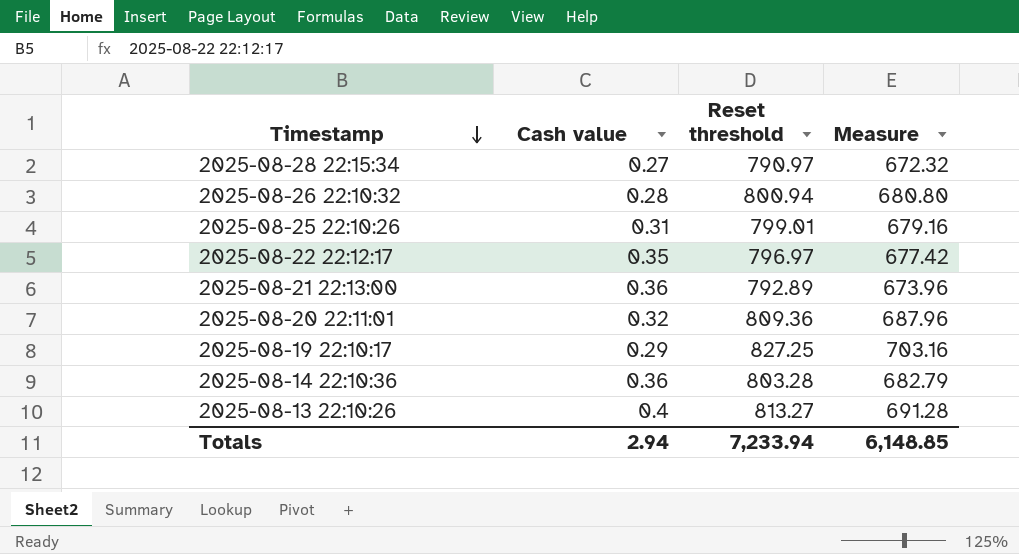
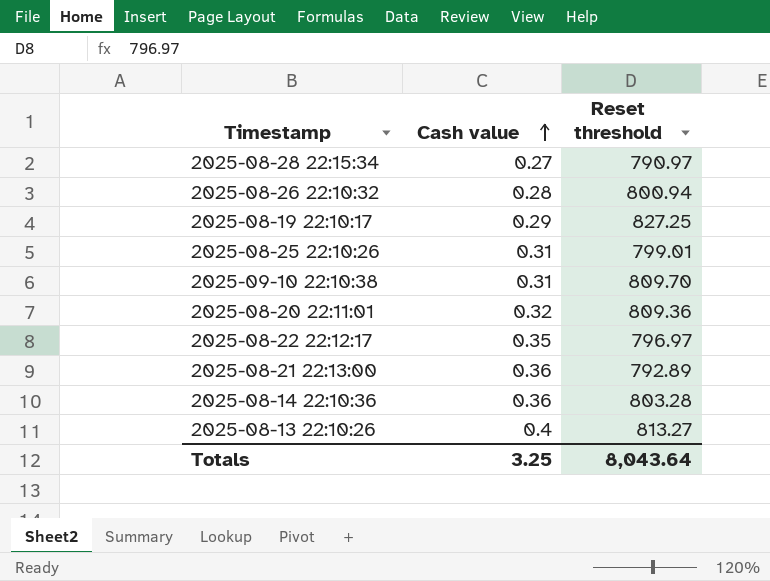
row order: Timestamp descending -> Cash value ascending
column Measure | formula: [Reset threshold] * 0.85 -> none
row 2025-09-10 22:10:38: none -> 0.31 | 809.70
Totals | Cash value: 2.94 -> 3.25
Totals | Reset threshold: 7,233.94 -> 8,043.64

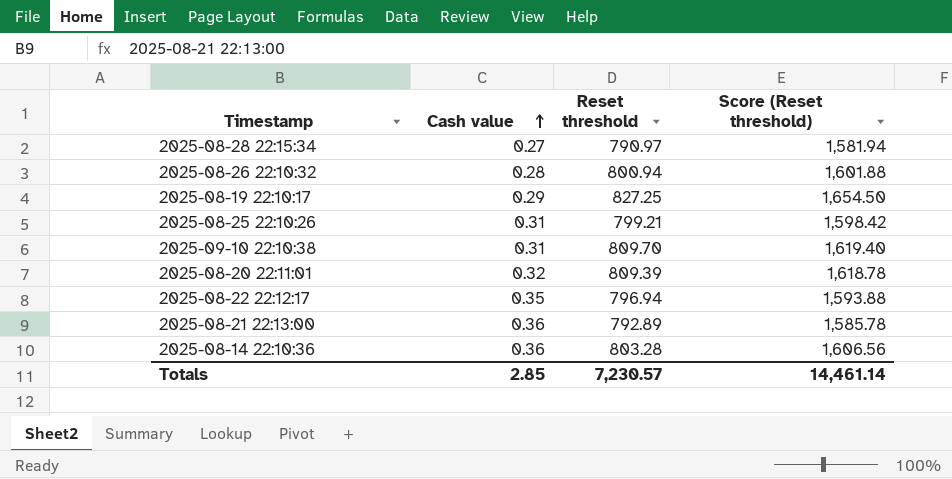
column Score (Reset threshold) | formula: none -> [Reset threshold] * 2
row 2025-08-13 22:10:26: 0.4 | 813.27 -> none
2025-08-25 22:10:26 | Reset threshold: 799.01 -> 799.21
2025-08-20 22:11:01 | Reset threshold: 809.36 -> 809.39
2025-08-22 22:12:17 | Reset threshold: 796.97 -> 796.94
Totals | Cash value: 3.25 -> 2.85
Totals | Reset threshold: 8,043.64 -> 7,230.57

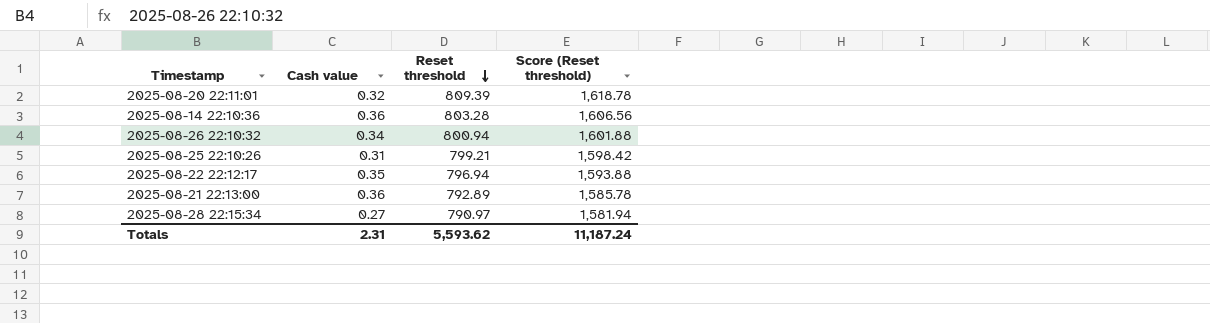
row order: Cash value ascending -> Reset threshold descending
row 2025-08-19 22:10:17: 0.29 | 827.25 | 1,654.50 -> none
row 2025-09-10 22:10:38: 0.31 | 809.70 | 1,619.40 -> none
2025-08-26 22:10:32 | Cash value: 0.28 -> 0.34
Totals | Cash value: 2.85 -> 2.31
Totals | Reset threshold: 7,230.57 -> 5,593.62
Totals | Score (Reset threshold): 14,461.14 -> 11,187.24

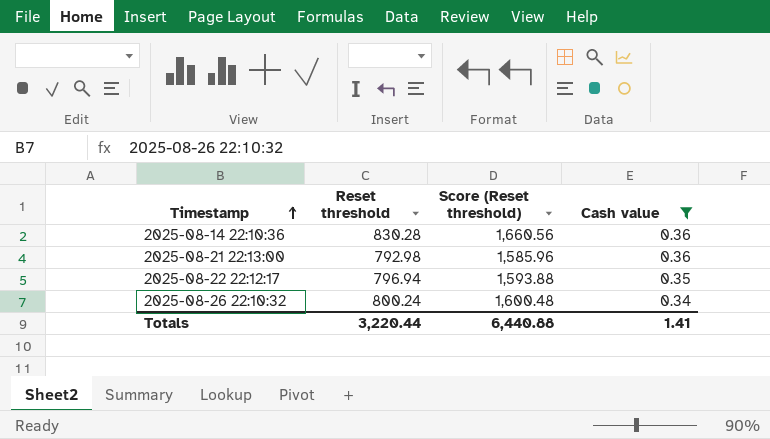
filter: none -> Cash value >= 0.34
row order: Reset threshold descending -> Timestamp ascending
column Cash value | position: 2 -> 4
2025-08-14 22:10:36 | Reset threshold: 803.28 -> 830.28
2025-08-14 22:10:36 | Score (Reset threshold): 1,606.56 -> 1,660.56
2025-08-21 22:13:00 | Reset threshold: 792.89 -> 792.98
2025-08-21 22:13:00 | Score (Reset threshold): 1,585.78 -> 1,585.96
2025-08-26 22:10:32 | Reset threshold: 800.94 -> 800.24
2025-08-26 22:10:32 | Score (Reset threshold): 1,601.88 -> 1,600.48
Totals | Reset threshold: 5,593.62 -> 3,220.44
Totals | Score (Reset threshold): 11,187.24 -> 6,440.88
Totals | Cash value: 2.31 -> 1.41

